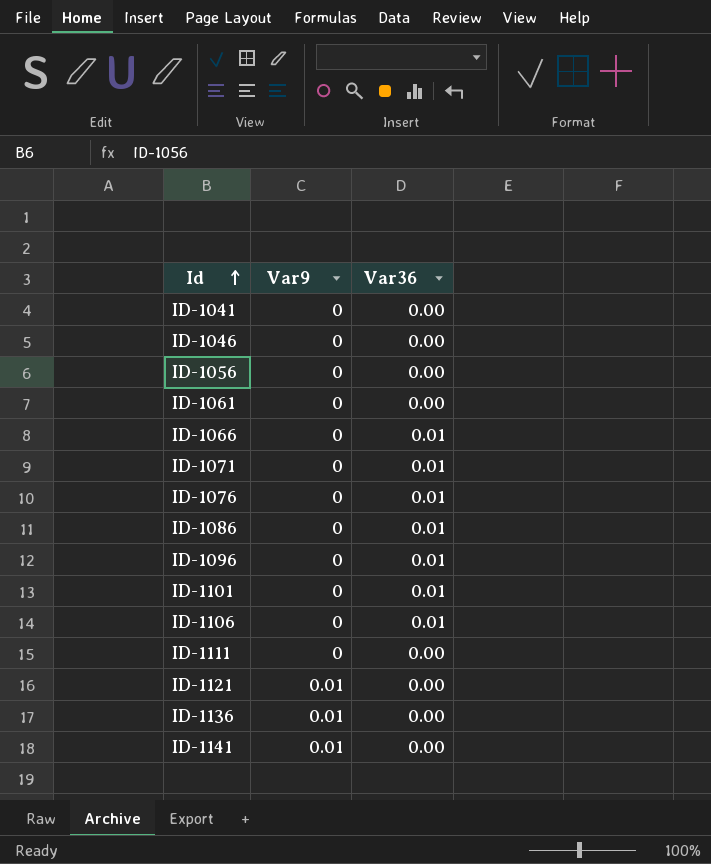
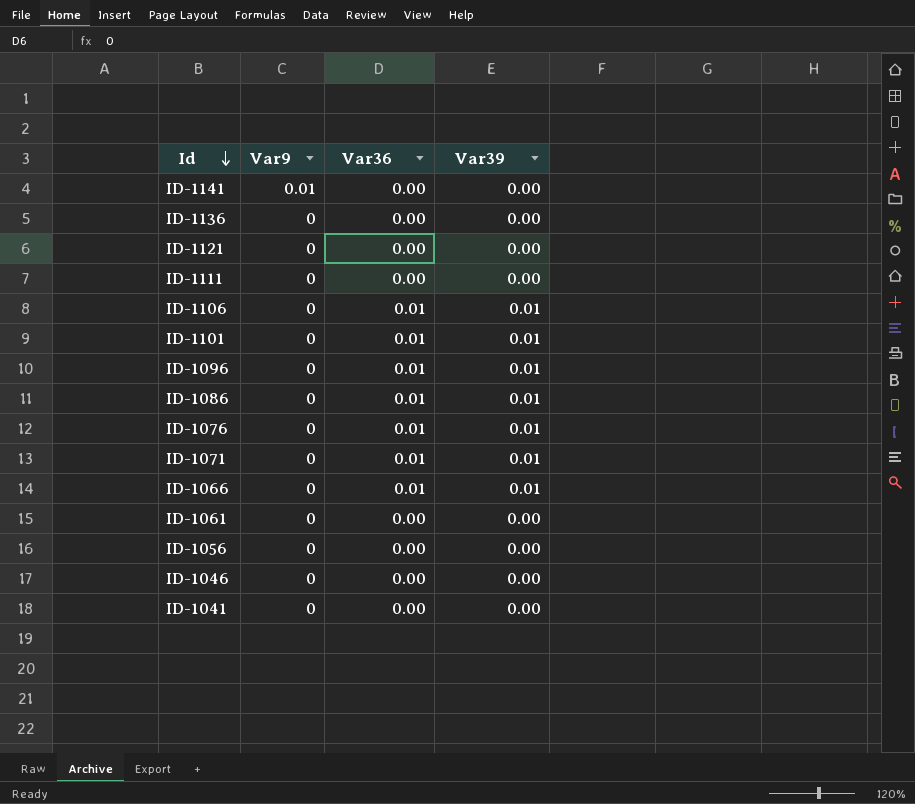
row order: Id ascending -> Id descending
column Var39 | position: none -> 4
ID-1136 | Var9: 0.01 -> 0
ID-1121 | Var9: 0.01 -> 0

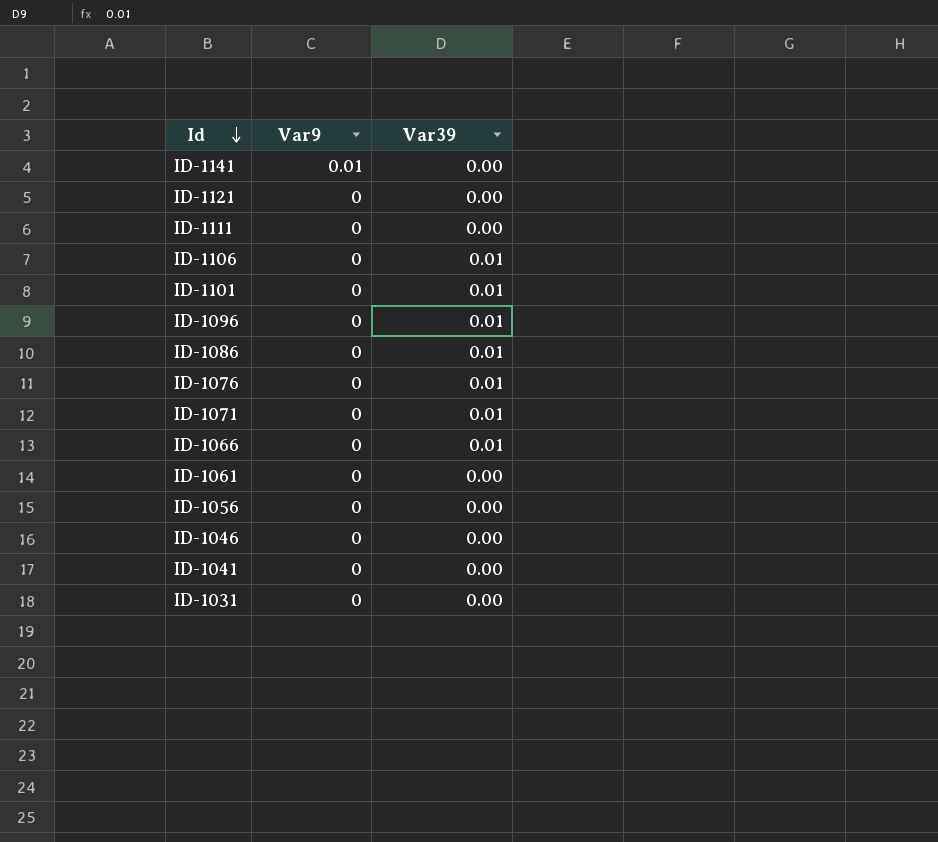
column Var36 | position: 3 -> none
row ID-1136: 0 | 0.00 | 0.00 -> none
row ID-1031: none -> 0 | 0.00

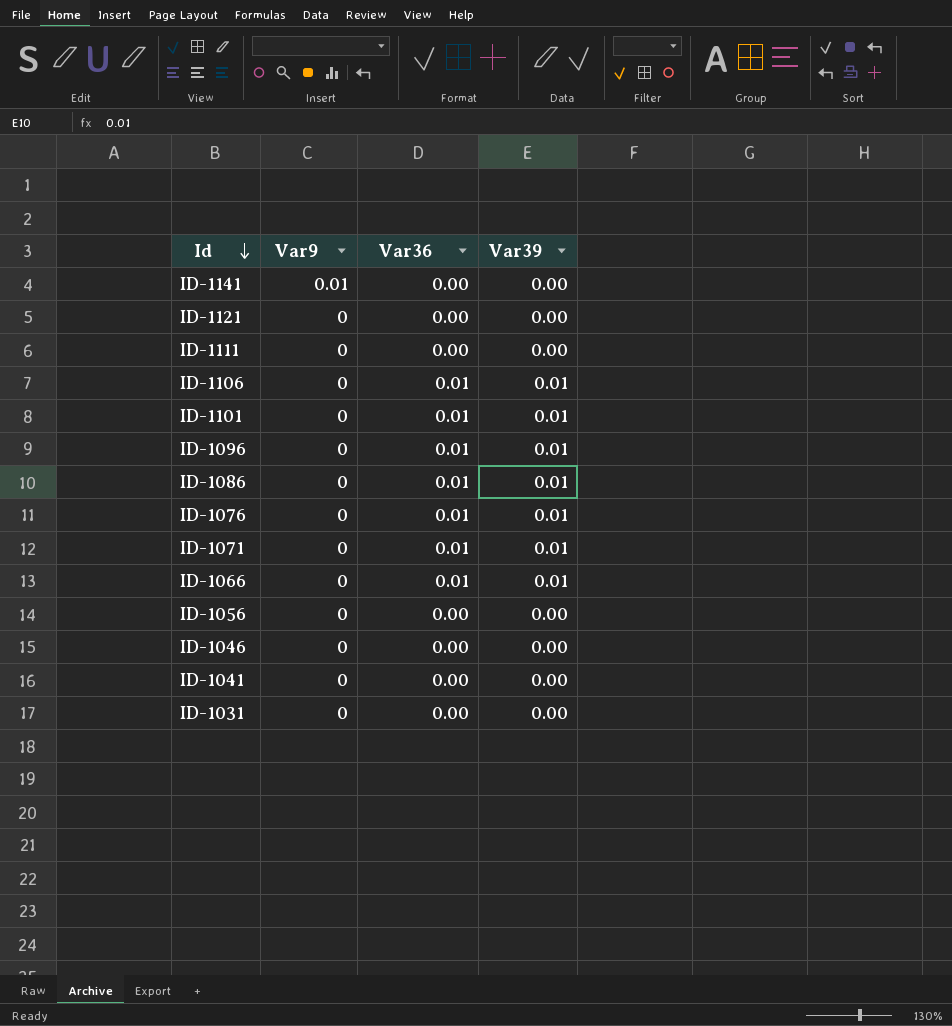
column Var36 | position: none -> 3
row ID-1061: 0 | 0.00 -> none

